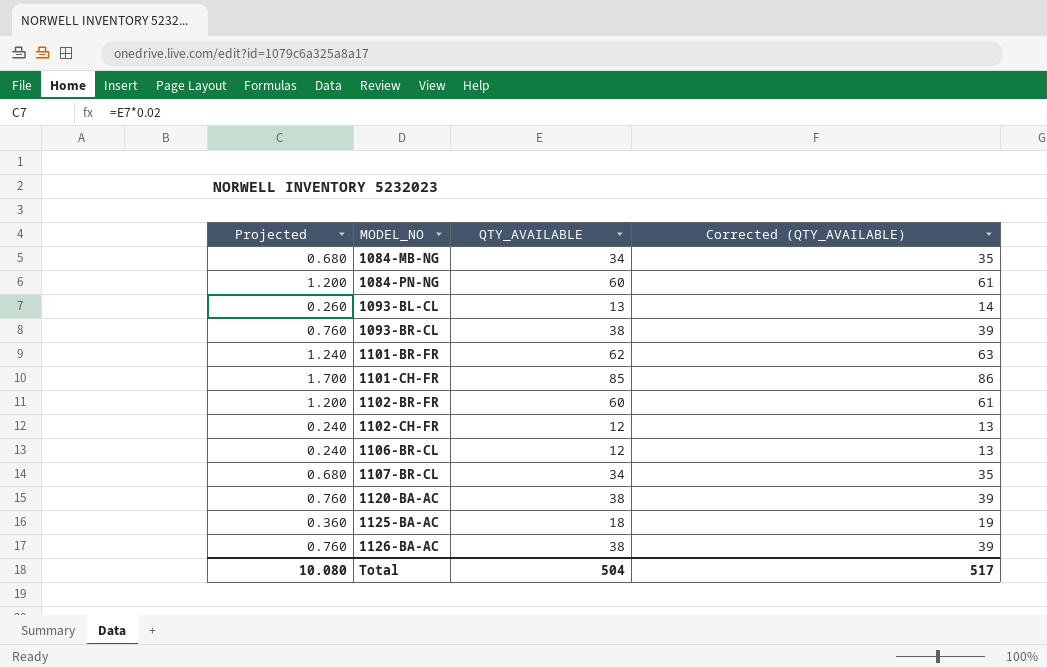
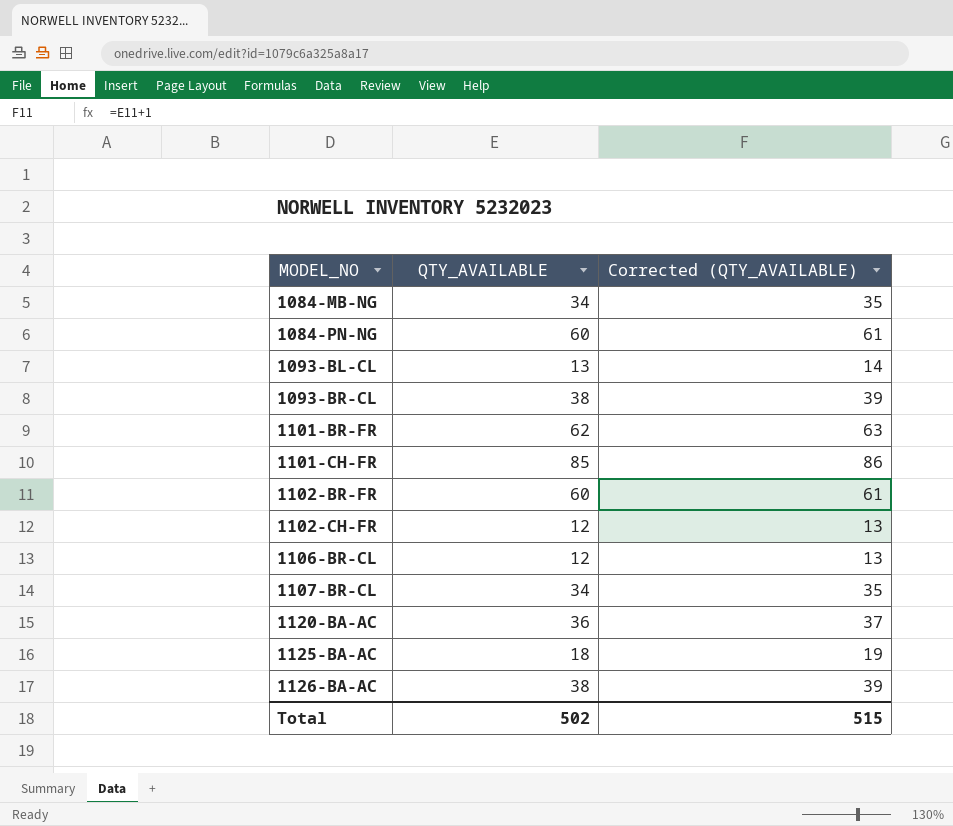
column Projected | formula: [QTY_AVAILABLE] * 0.02 -> none
1120-BA-AC | QTY_AVAILABLE: 38 -> 36
1120-BA-AC | Corrected (QTY_AVAILABLE): 39 -> 37
Total | QTY_AVAILABLE: 504 -> 502
Total | Corrected (QTY_AVAILABLE): 517 -> 515

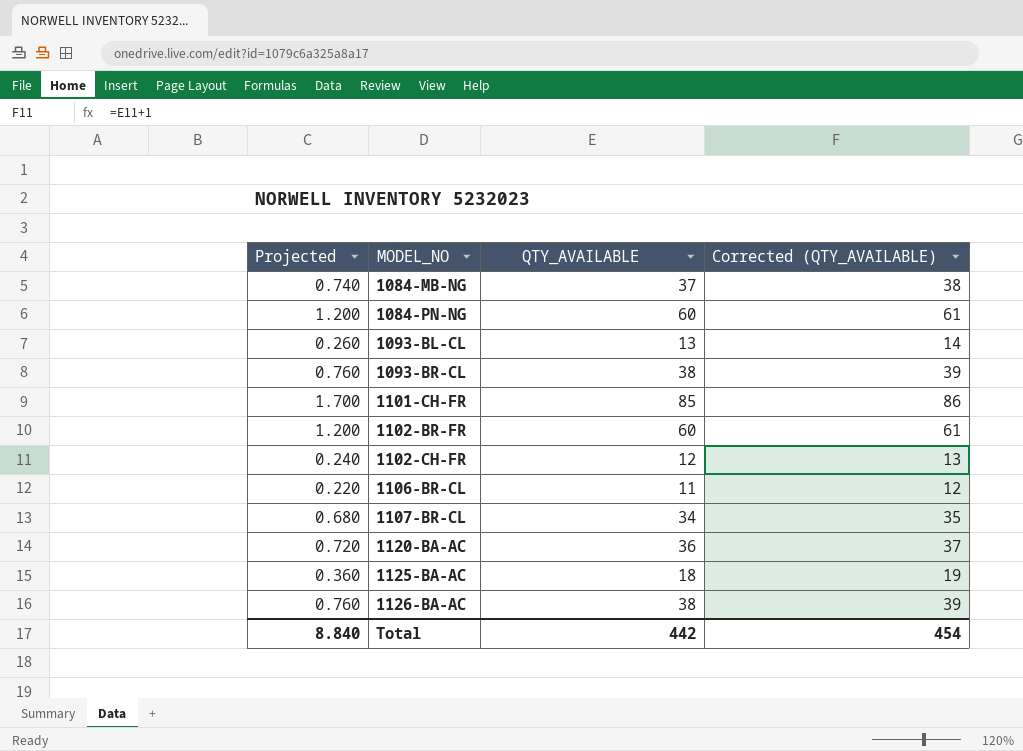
column Projected | formula: none -> [QTY_AVAILABLE] * 0.02
row 1101-BR-FR: 62 | 63 -> none
1084-MB-NG | QTY_AVAILABLE: 34 -> 37
1084-MB-NG | Corrected (QTY_AVAILABLE): 35 -> 38
1106-BR-CL | QTY_AVAILABLE: 12 -> 11
1106-BR-CL | Corrected (QTY_AVAILABLE): 13 -> 12
Total | QTY_AVAILABLE: 502 -> 442
Total | Corrected (QTY_AVAILABLE): 515 -> 454

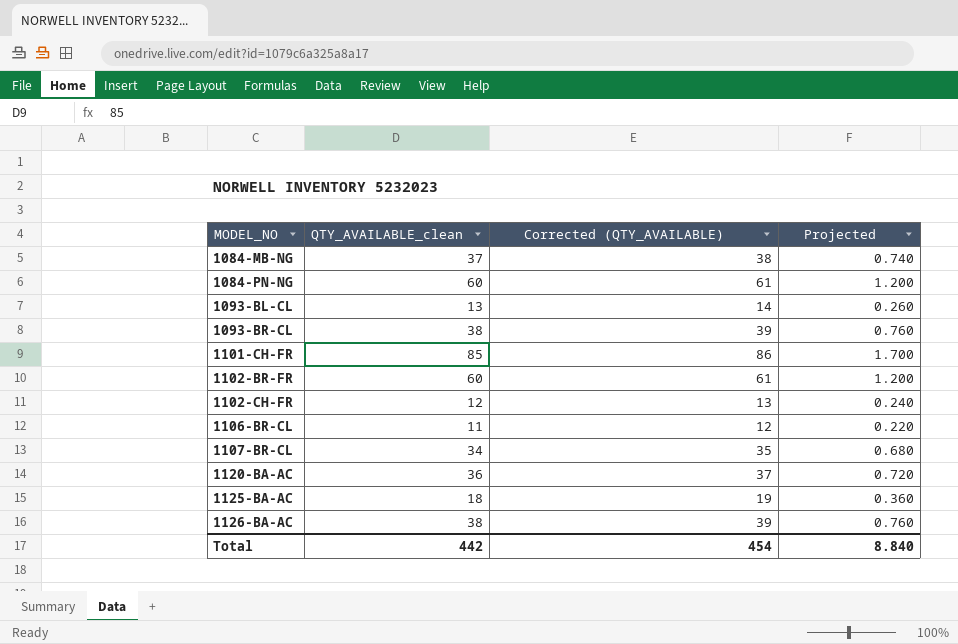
column name: QTY_AVAILABLE -> QTY_AVAILABLE_clean
column Projected | position: 1 -> 4

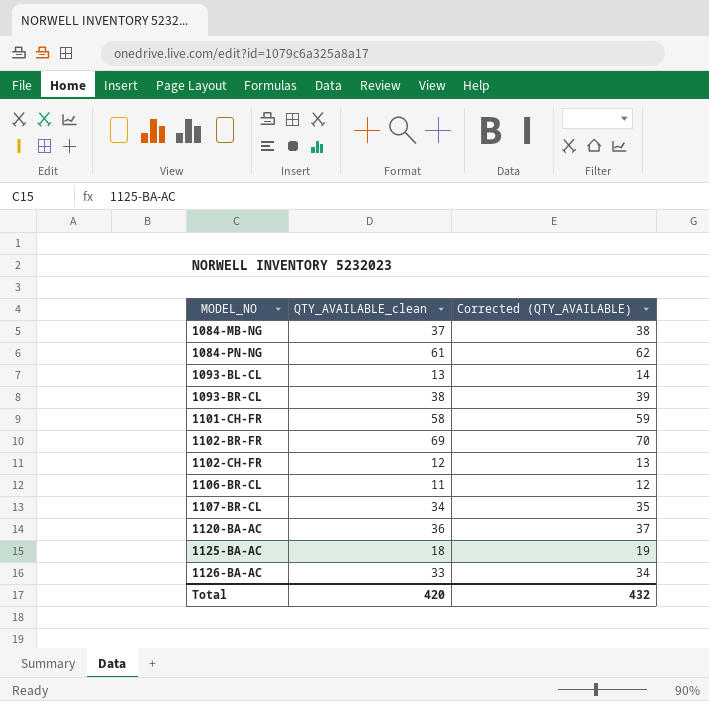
column Projected | formula: [QTY_AVAILABLE_clean] * 0.02 -> none
1084-PN-NG | QTY_AVAILABLE_clean: 60 -> 61
1084-PN-NG | Corrected (QTY_AVAILABLE): 61 -> 62
1101-CH-FR | QTY_AVAILABLE_clean: 85 -> 58
1101-CH-FR | Corrected (QTY_AVAILABLE): 86 -> 59
1102-BR-FR | QTY_AVAILABLE_clean: 60 -> 69
1102-BR-FR | Corrected (QTY_AVAILABLE): 61 -> 70
1126-BA-AC | QTY_AVAILABLE_clean: 38 -> 33
1126-BA-AC | Corrected (QTY_AVAILABLE): 39 -> 34
Total | QTY_AVAILABLE_clean: 442 -> 420
Total | Corrected (QTY_AVAILABLE): 454 -> 432

